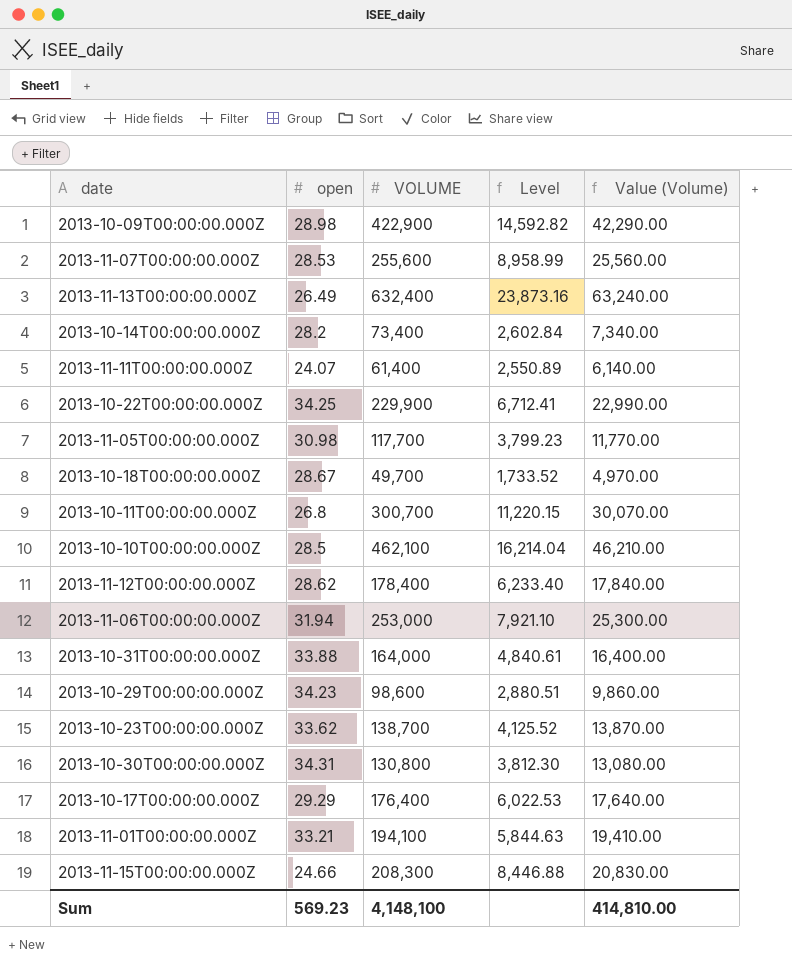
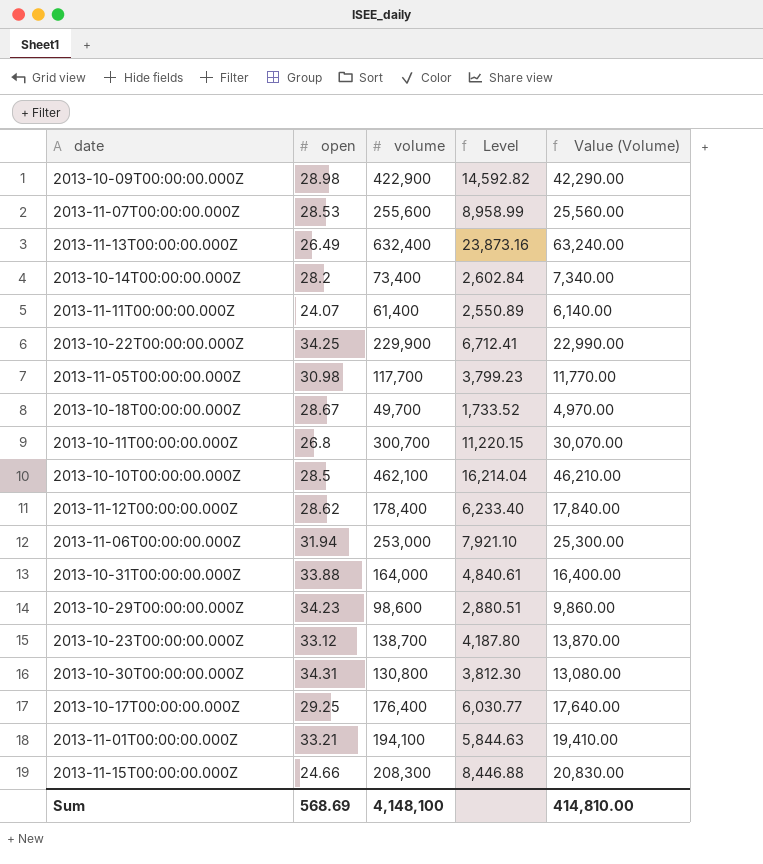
column name: VOLUME -> volume
2013-10-23T00:00:00.000Z | open: 33.62 -> 33.12
2013-10-23T00:00:00.000Z | Level: 4,125.52 -> 4,187.80
2013-10-17T00:00:00.000Z | open: 29.29 -> 29.25
2013-10-17T00:00:00.000Z | Level: 6,022.53 -> 6,030.77
Sum | open: 569.23 -> 568.69

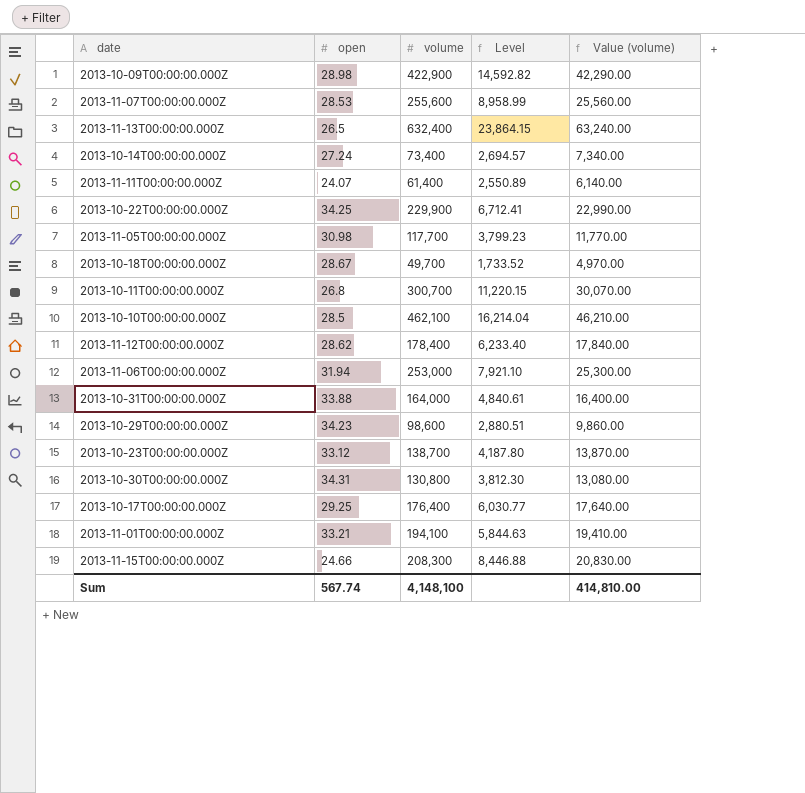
column name: Value (Volume) -> Value (volume)
2013-11-13T00:00:00.000Z | open: 26.49 -> 26.5
2013-11-13T00:00:00.000Z | Level: 23,873.16 -> 23,864.15
2013-10-14T00:00:00.000Z | open: 28.2 -> 27.24
2013-10-14T00:00:00.000Z | Level: 2,602.84 -> 2,694.57
Sum | open: 568.69 -> 567.74

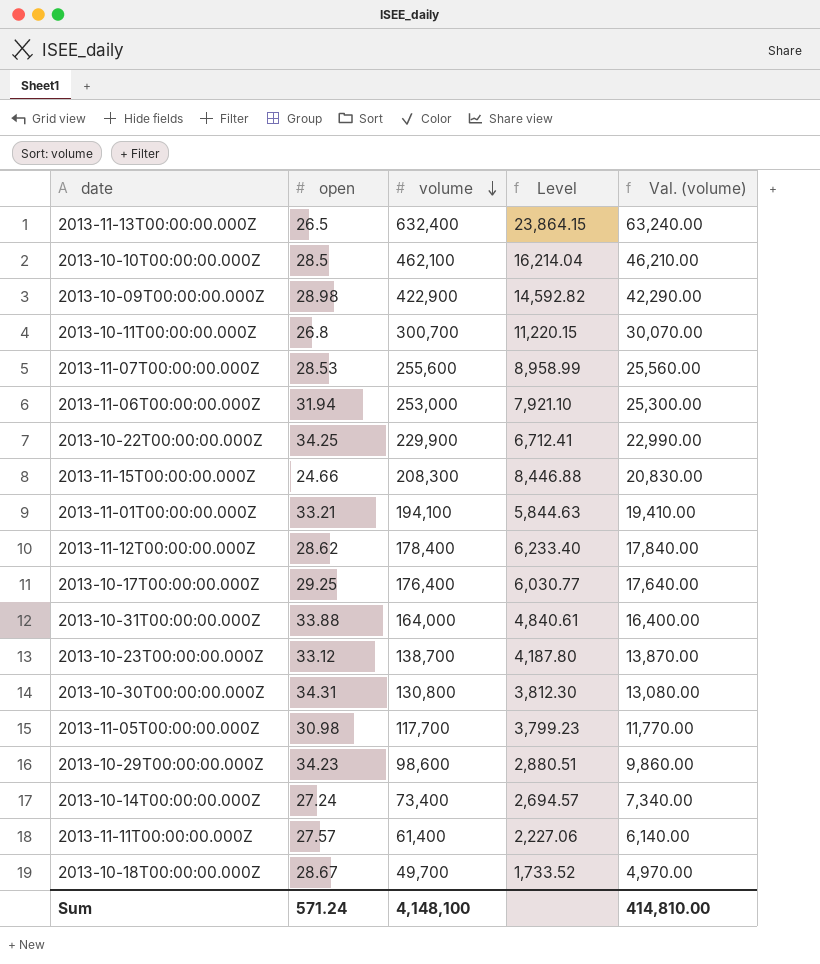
row order: none -> volume descending
column name: Value (volume) -> Val. (volume)
2013-11-11T00:00:00.000Z | open: 24.07 -> 27.57
2013-11-11T00:00:00.000Z | Level: 2,550.89 -> 2,227.06
Sum | open: 567.74 -> 571.24

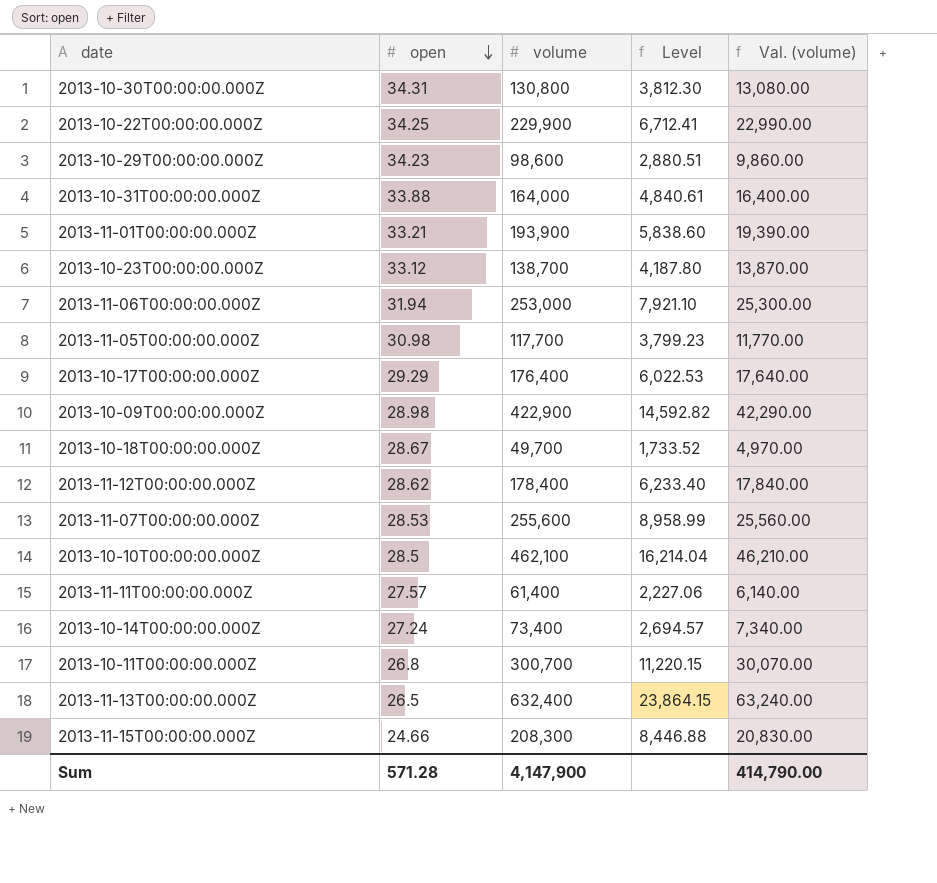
row order: volume descending -> open descending
2013-11-01T00:00:00.000Z | volume: 194,100 -> 193,900
2013-11-01T00:00:00.000Z | Level: 5,844.63 -> 5,838.60
2013-11-01T00:00:00.000Z | Val. (volume): 19,410.00 -> 19,390.00
2013-10-17T00:00:00.000Z | open: 29.25 -> 29.29
2013-10-17T00:00:00.000Z | Level: 6,030.77 -> 6,022.53
Sum | open: 571.24 -> 571.28
Sum | volume: 4,148,100 -> 4,147,900
Sum | Val. (volume): 414,810.00 -> 414,790.00

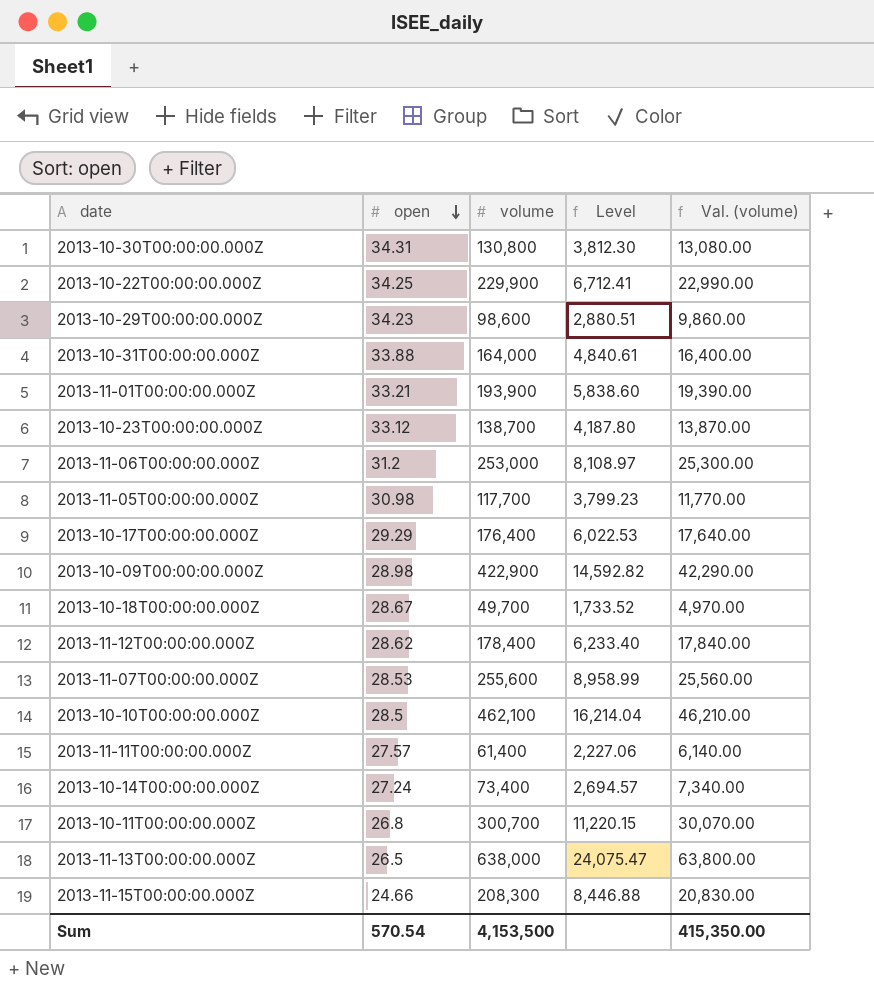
2013-11-06T00:00:00.000Z | open: 31.94 -> 31.2
2013-11-06T00:00:00.000Z | Level: 7,921.10 -> 8,108.97
2013-11-13T00:00:00.000Z | volume: 632,400 -> 638,000
2013-11-13T00:00:00.000Z | Level: 23,864.15 -> 24,075.47
2013-11-13T00:00:00.000Z | Val. (volume): 63,240.00 -> 63,800.00
Sum | open: 571.28 -> 570.54
Sum | volume: 4,147,900 -> 4,153,500
Sum | Val. (volume): 414,790.00 -> 415,350.00

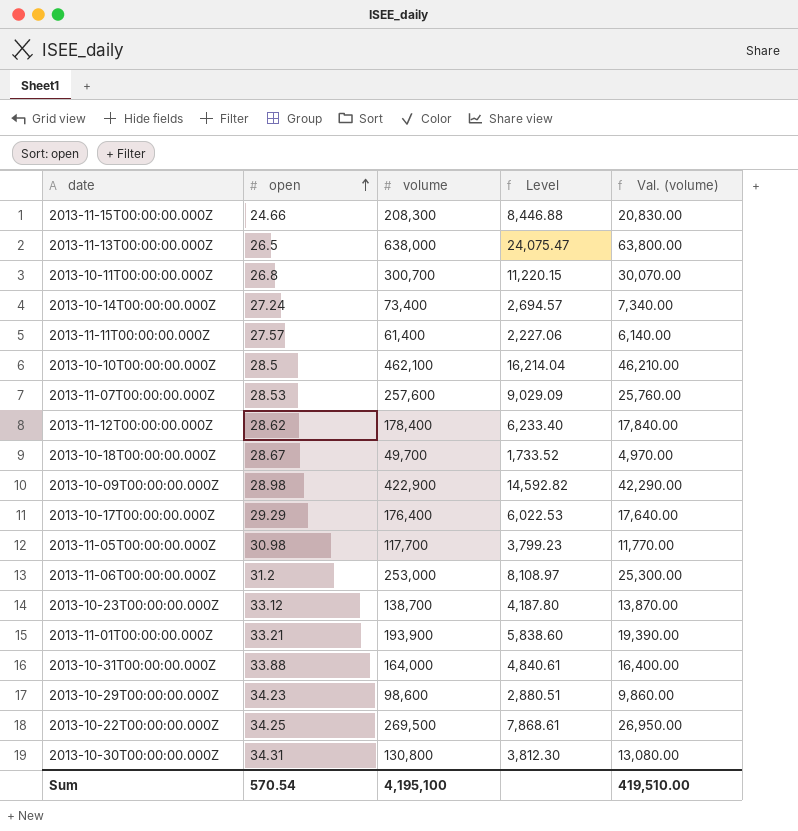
row order: open descending -> open ascending
2013-11-07T00:00:00.000Z | volume: 255,600 -> 257,600
2013-11-07T00:00:00.000Z | Level: 8,958.99 -> 9,029.09
2013-11-07T00:00:00.000Z | Val. (volume): 25,560.00 -> 25,760.00
2013-10-22T00:00:00.000Z | volume: 229,900 -> 269,500
2013-10-22T00:00:00.000Z | Level: 6,712.41 -> 7,868.61
2013-10-22T00:00:00.000Z | Val. (volume): 22,990.00 -> 26,950.00
Sum | volume: 4,153,500 -> 4,195,100
Sum | Val. (volume): 415,350.00 -> 419,510.00

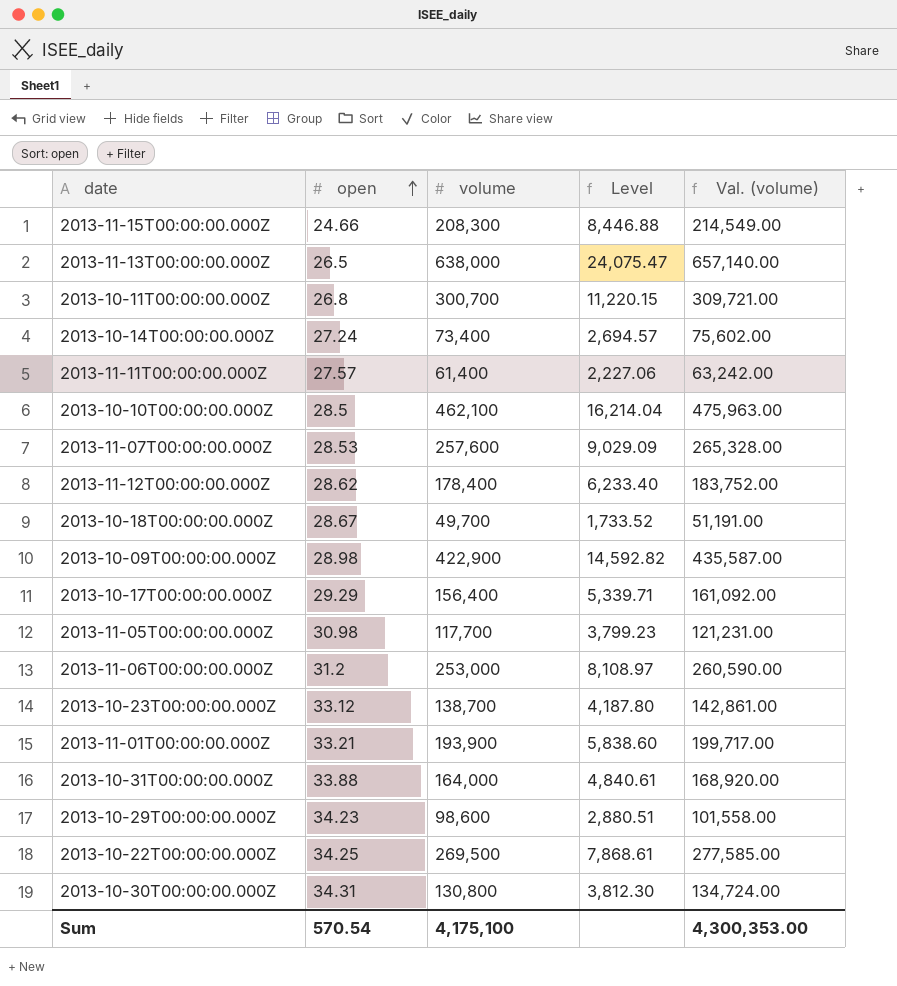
column Val. (volume) | formula: [volume] * 0.1 -> [volume] * 1.03
2013-10-17T00:00:00.000Z | volume: 176,400 -> 156,400
2013-10-17T00:00:00.000Z | Level: 6,022.53 -> 5,339.71
Sum | volume: 4,195,100 -> 4,175,100
Sum | Val. (volume): 419,510.00 -> 4,300,353.00

